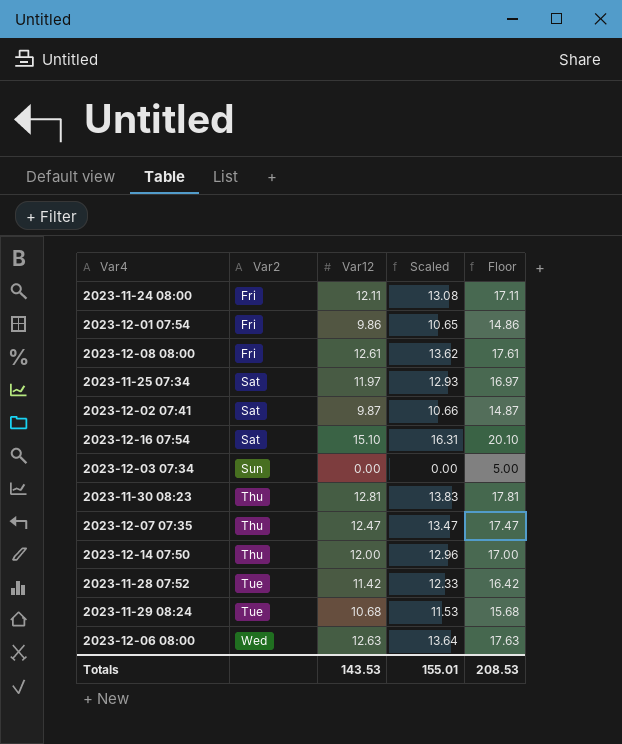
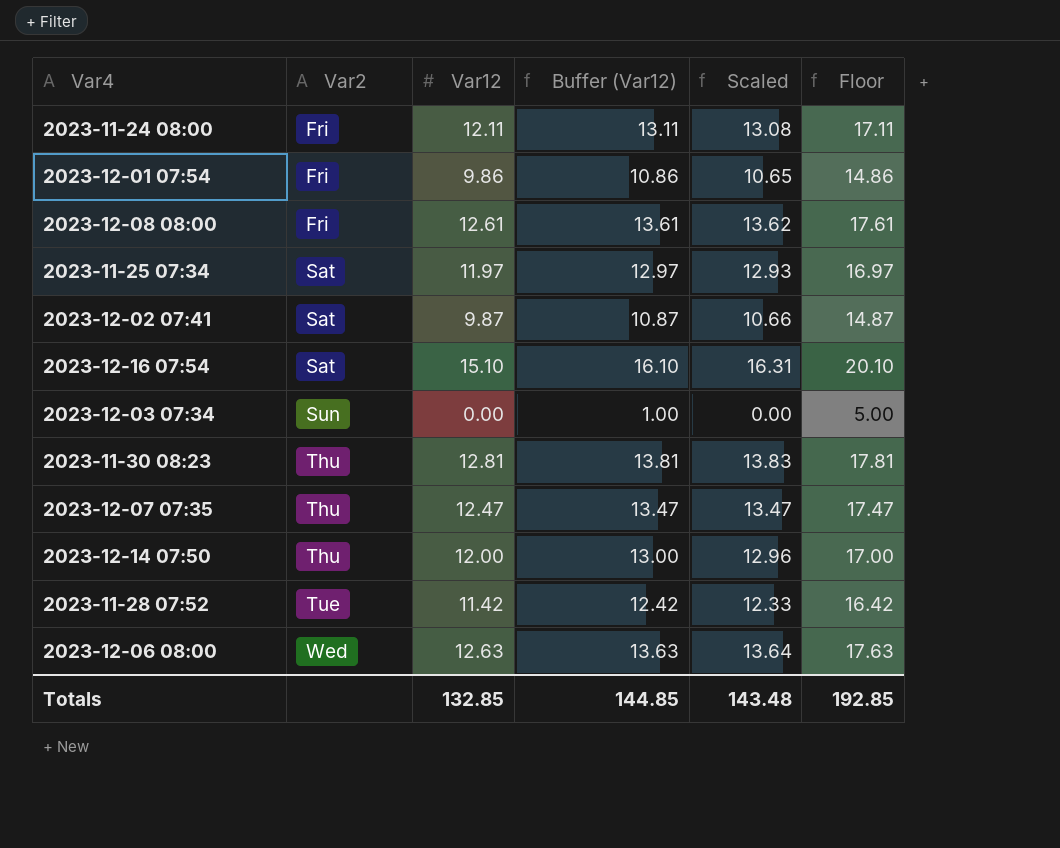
column Buffer (Var12) | formula: none -> [Var12] + 1
row 2023-11-29 08:24: Tue | 10.68 | 11.53 | 15.68 -> none
Totals | Var12: 143.53 -> 132.85
Totals | Scaled: 155.01 -> 143.48
Totals | Floor: 208.53 -> 192.85

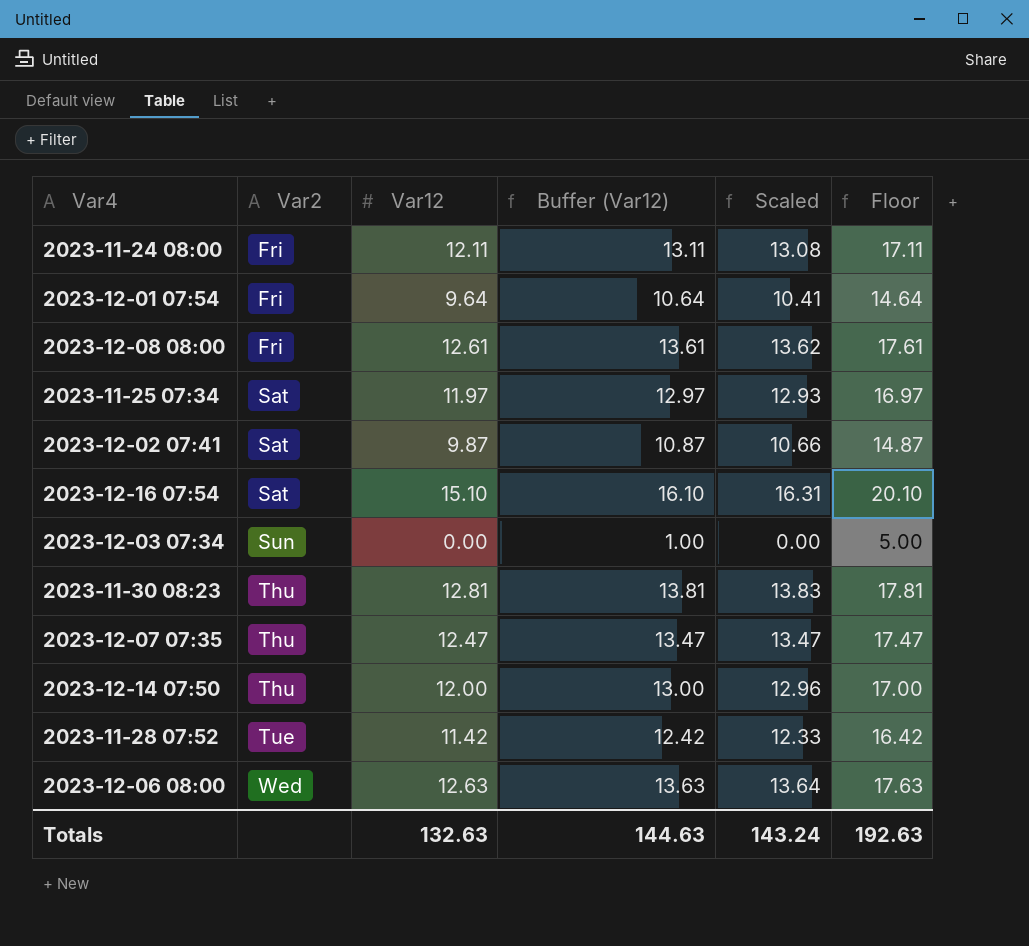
2023-12-01 07:54 | Var12: 9.86 -> 9.64
2023-12-01 07:54 | Buffer (Var12): 10.86 -> 10.64
2023-12-01 07:54 | Scaled: 10.65 -> 10.41
2023-12-01 07:54 | Floor: 14.86 -> 14.64
Totals | Var12: 132.85 -> 132.63
Totals | Buffer (Var12): 144.85 -> 144.63
Totals | Scaled: 143.48 -> 143.24
Totals | Floor: 192.85 -> 192.63

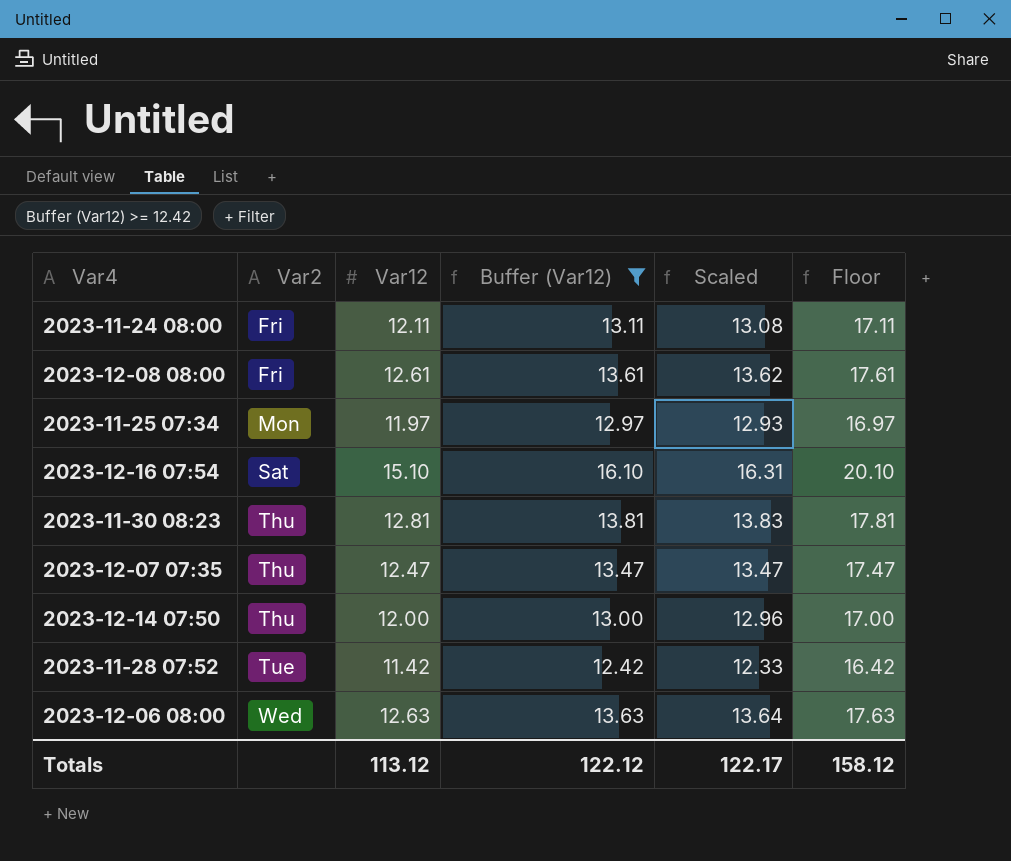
filter: none -> Buffer (Var12) >= 12.42
2023-11-25 07:34 | Var2: Sat -> Mon
Totals | Var12: 132.63 -> 113.12
Totals | Buffer (Var12): 144.63 -> 122.12
Totals | Scaled: 143.24 -> 122.17
Totals | Floor: 192.63 -> 158.12

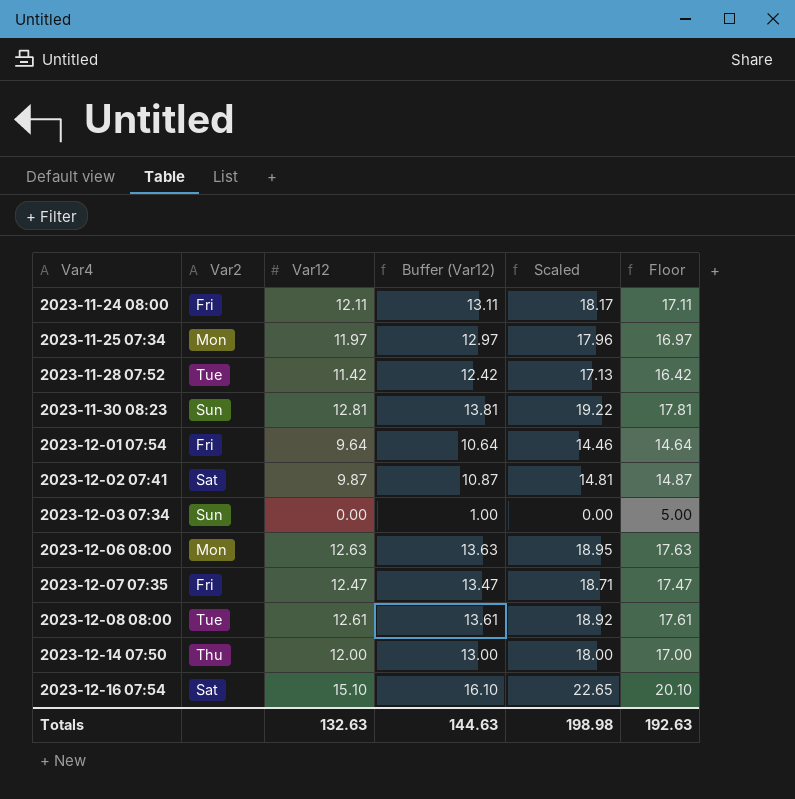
filter: Buffer (Var12) >= 12.42 -> none
row order: Var2 ascending -> Var4 ascending
column Scaled | formula: [Var12] * 1.08 -> [Var12] * 1.5
2023-11-30 08:23 | Var2: Thu -> Sun
2023-12-06 08:00 | Var2: Wed -> Mon
2023-12-07 07:35 | Var2: Thu -> Fri
2023-12-08 08:00 | Var2: Fri -> Tue
Totals | Var12: 113.12 -> 132.63
Totals | Buffer (Var12): 122.12 -> 144.63
Totals | Scaled: 122.17 -> 198.98
Totals | Floor: 158.12 -> 192.63

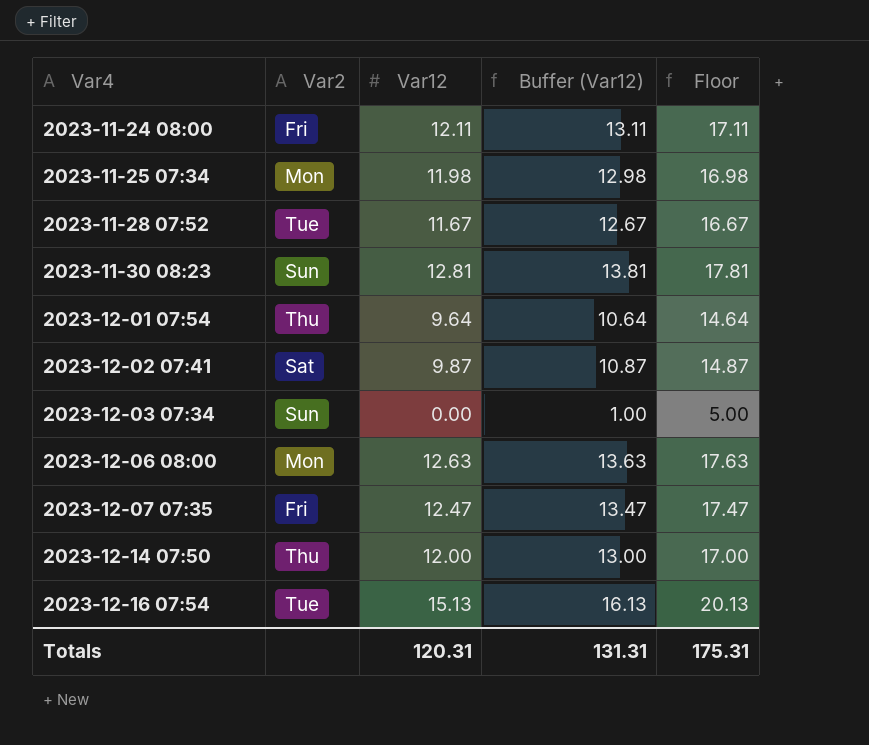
column Scaled | formula: [Var12] * 1.5 -> none
row 2023-12-08 08:00: Tue | 12.61 | 13.61 | 18.92 | 17.61 -> none
2023-11-25 07:34 | Var12: 11.97 -> 11.98
2023-11-25 07:34 | Buffer (Var12): 12.97 -> 12.98
2023-11-25 07:34 | Floor: 16.97 -> 16.98
2023-11-28 07:52 | Var12: 11.42 -> 11.67
2023-11-28 07:52 | Buffer (Var12): 12.42 -> 12.67
2023-11-28 07:52 | Floor: 16.42 -> 16.67
2023-12-01 07:54 | Var2: Fri -> Thu
2023-12-16 07:54 | Var2: Sat -> Tue
2023-12-16 07:54 | Var12: 15.10 -> 15.13
2023-12-16 07:54 | Buffer (Var12): 16.10 -> 16.13
2023-12-16 07:54 | Floor: 20.10 -> 20.13
Totals | Var12: 132.63 -> 120.31
Totals | Buffer (Var12): 144.63 -> 131.31
Totals | Floor: 192.63 -> 175.31

